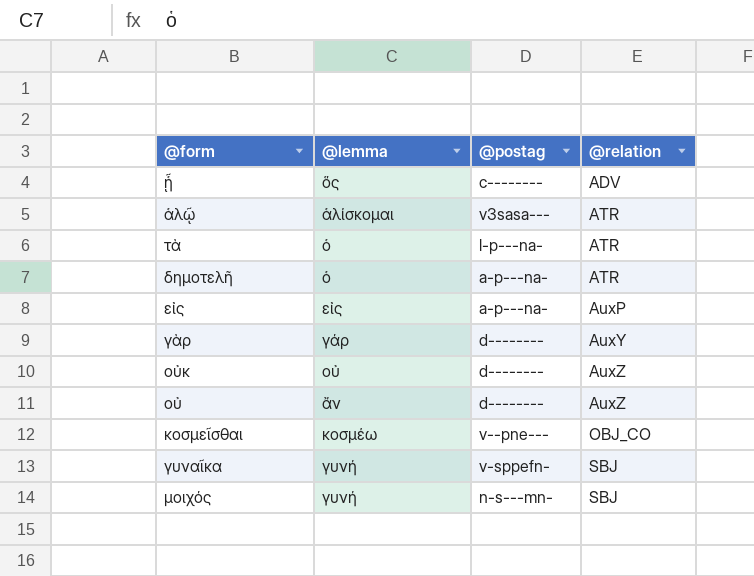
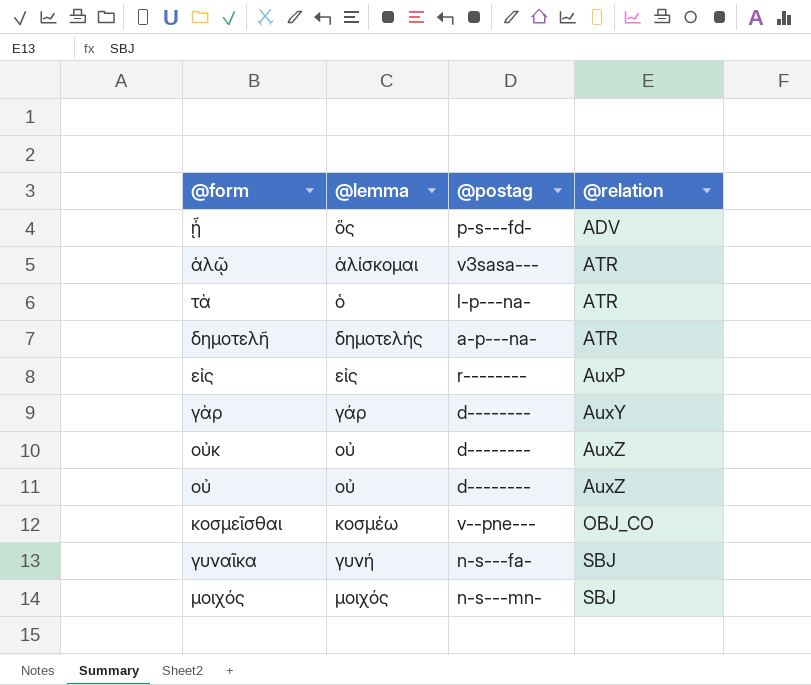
ᾗ | @postag: c-------- -> p-s---fd-
δημοτελῆ | @lemma: ὁ -> δημοτελής
εἰς | @postag: a-p---na- -> r--------
οὐ | @lemma: ἄν -> οὐ
γυναῖκα | @postag: v-sppefn- -> n-s---fa-
μοιχός | @lemma: γυνή -> μοιχός

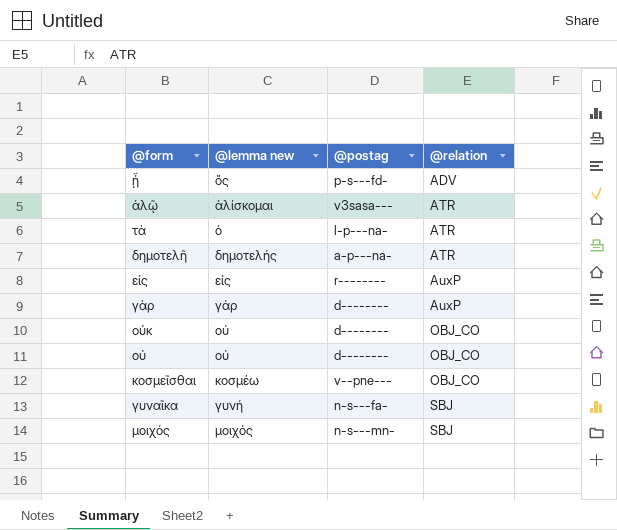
column name: @lemma -> @lemma new
γὰρ | @relation: AuxY -> AuxP
οὐκ | @relation: AuxZ -> OBJ_CO
οὐ | @relation: AuxZ -> OBJ_CO

